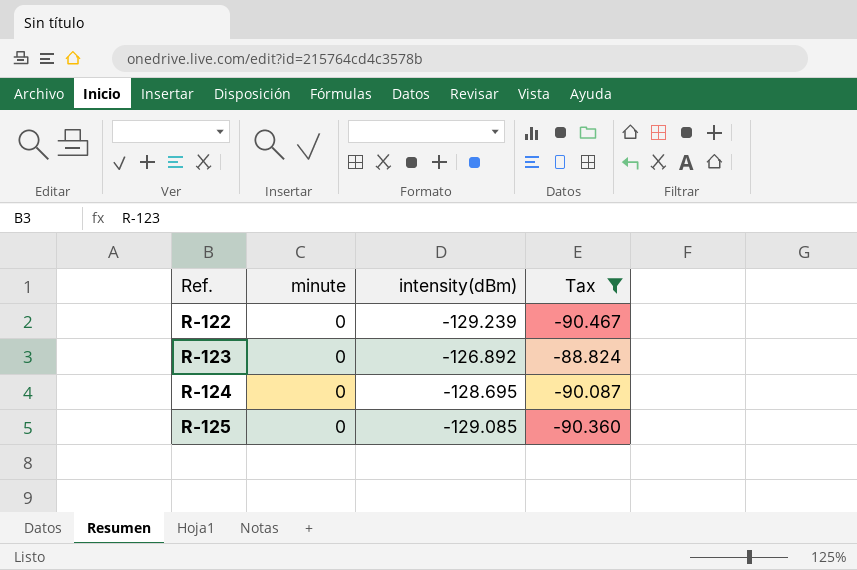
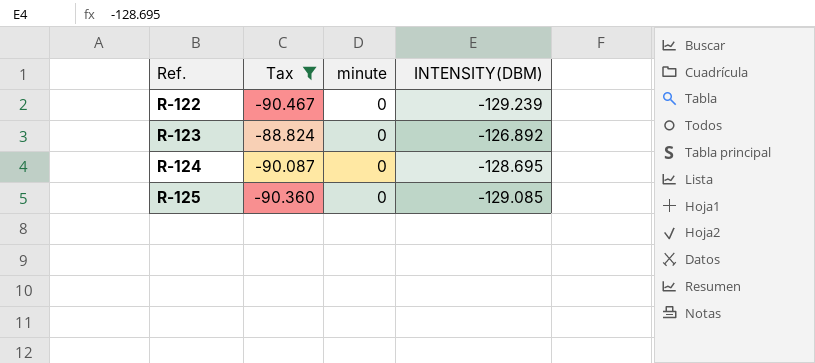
column Tax | position: 4 -> 2
column name: intensity(dBm) -> INTENSITY(DBM)

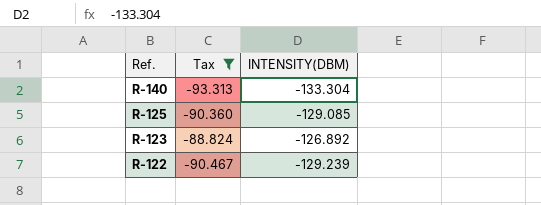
row order: Ref. ascending -> Ref. descending
column minute | position: 3 -> none
row R-124: -90.087 | 0 | -128.695 -> none
row R-140: none -> -93.313 | -133.304

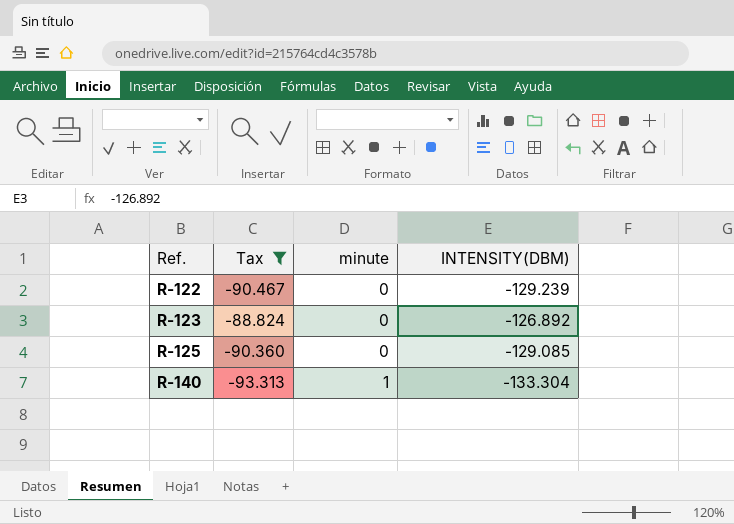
row order: Ref. descending -> Ref. ascending
column minute | position: none -> 3

